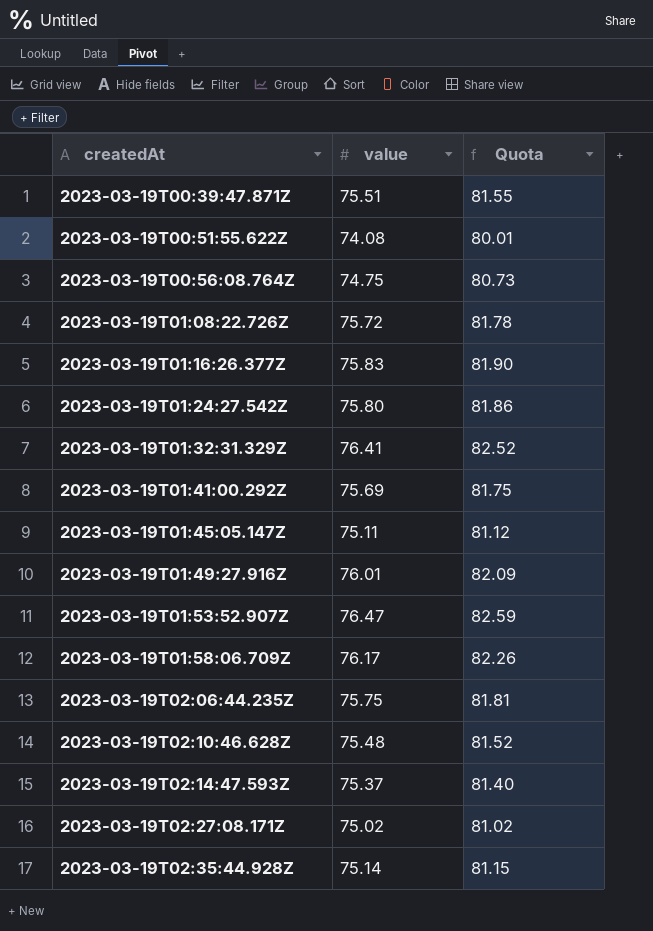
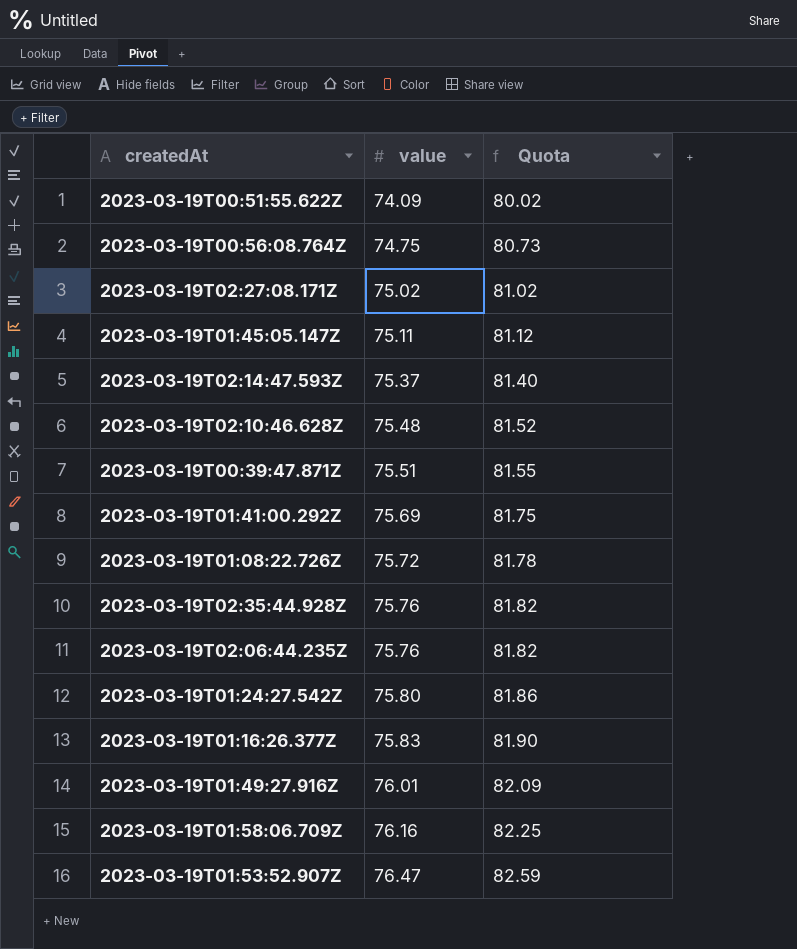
row order: createdAt ascending -> value ascending
row 2023-03-19T01:32:31.329Z: 76.41 | 82.52 -> none
2023-03-19T00:51:55.622Z | value: 74.08 -> 74.09
2023-03-19T00:51:55.622Z | Quota: 80.01 -> 80.02
2023-03-19T02:35:44.928Z | value: 75.14 -> 75.76
2023-03-19T02:35:44.928Z | Quota: 81.15 -> 81.82
2023-03-19T02:06:44.235Z | value: 75.75 -> 75.76
2023-03-19T02:06:44.235Z | Quota: 81.81 -> 81.82
2023-03-19T01:58:06.709Z | value: 76.17 -> 76.16
2023-03-19T01:58:06.709Z | Quota: 82.26 -> 82.25

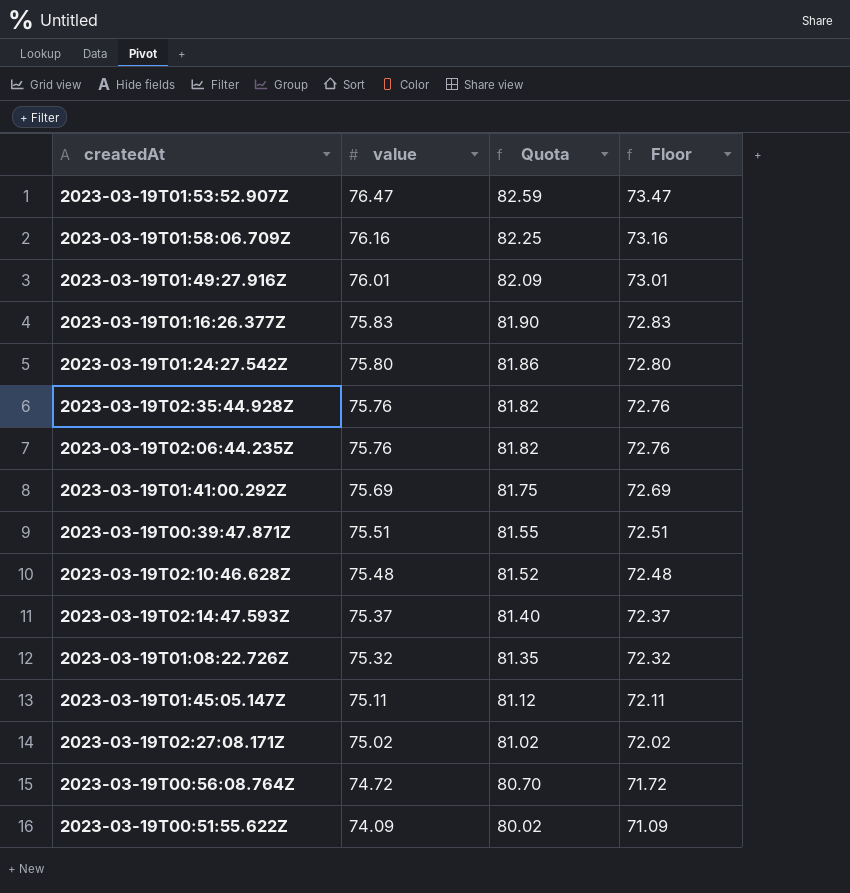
row order: value ascending -> value descending
column Floor | formula: none -> [value] - 3
2023-03-19T01:08:22.726Z | value: 75.72 -> 75.32
2023-03-19T01:08:22.726Z | Quota: 81.78 -> 81.35
2023-03-19T00:56:08.764Z | value: 74.75 -> 74.72
2023-03-19T00:56:08.764Z | Quota: 80.73 -> 80.70

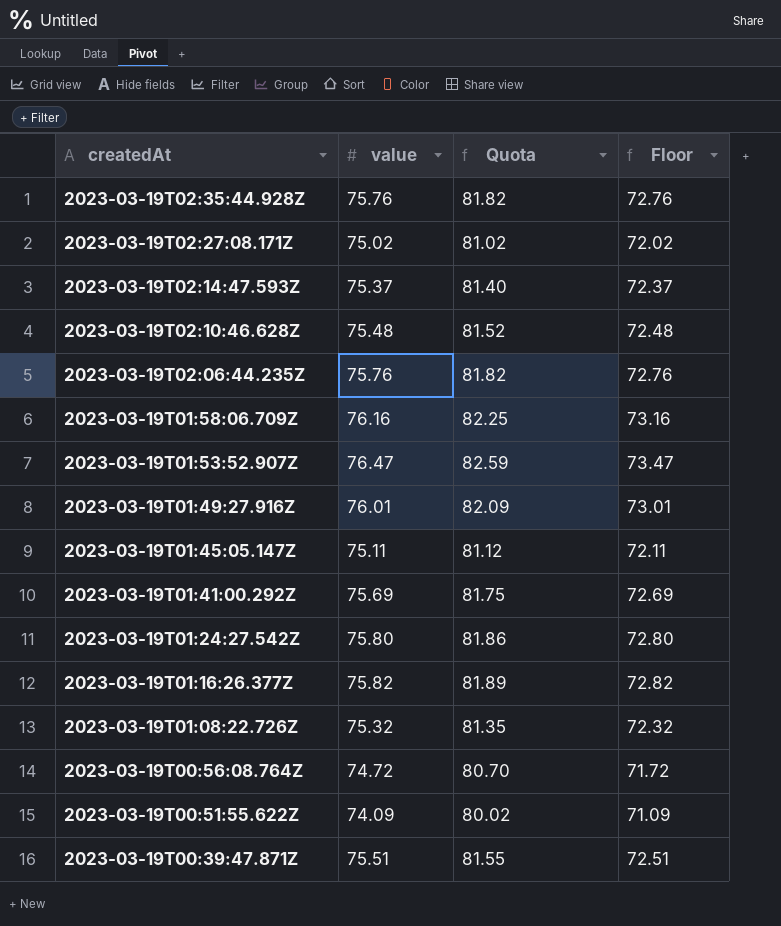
row order: value descending -> createdAt descending
2023-03-19T01:16:26.377Z | value: 75.83 -> 75.82
2023-03-19T01:16:26.377Z | Quota: 81.90 -> 81.89
2023-03-19T01:16:26.377Z | Floor: 72.83 -> 72.82

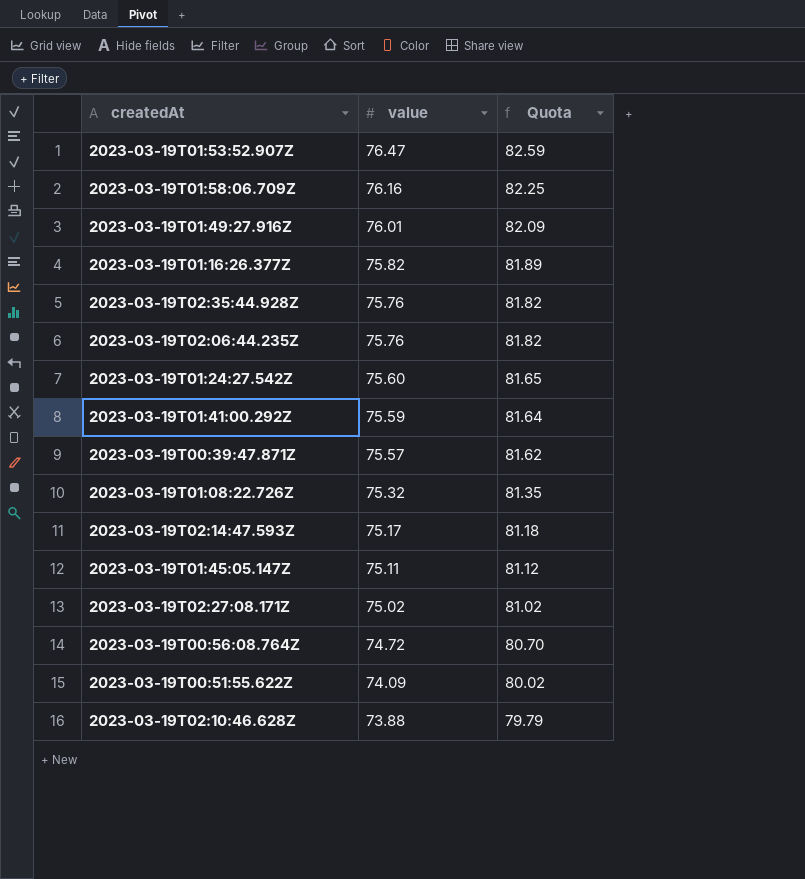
row order: createdAt descending -> value descending
column Floor | formula: [value] - 3 -> none
2023-03-19T01:24:27.542Z | value: 75.80 -> 75.60
2023-03-19T01:24:27.542Z | Quota: 81.86 -> 81.65
2023-03-19T01:41:00.292Z | value: 75.69 -> 75.59
2023-03-19T01:41:00.292Z | Quota: 81.75 -> 81.64
2023-03-19T00:39:47.871Z | value: 75.51 -> 75.57
2023-03-19T00:39:47.871Z | Quota: 81.55 -> 81.62
2023-03-19T02:14:47.593Z | value: 75.37 -> 75.17
2023-03-19T02:14:47.593Z | Quota: 81.40 -> 81.18
2023-03-19T02:10:46.628Z | value: 75.48 -> 73.88
2023-03-19T02:10:46.628Z | Quota: 81.52 -> 79.79

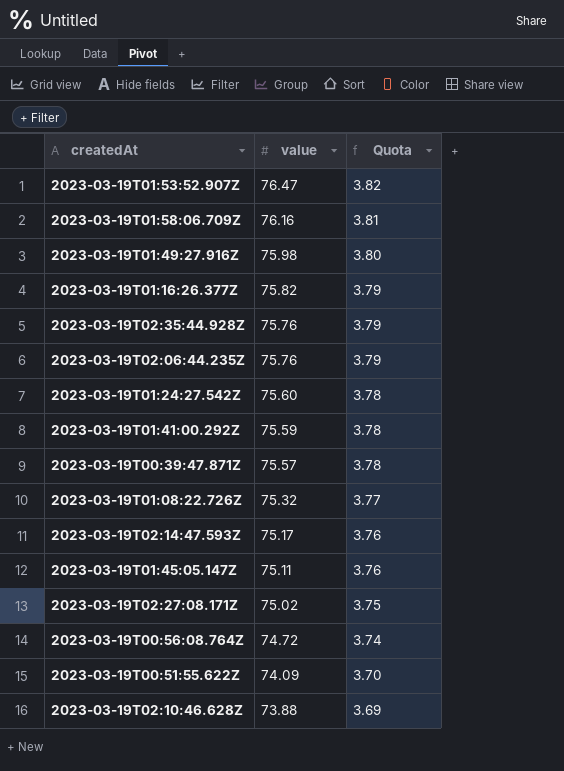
column Quota | formula: [value] * 1.08 -> [value] * 0.05
2023-03-19T01:49:27.916Z | value: 76.01 -> 75.98

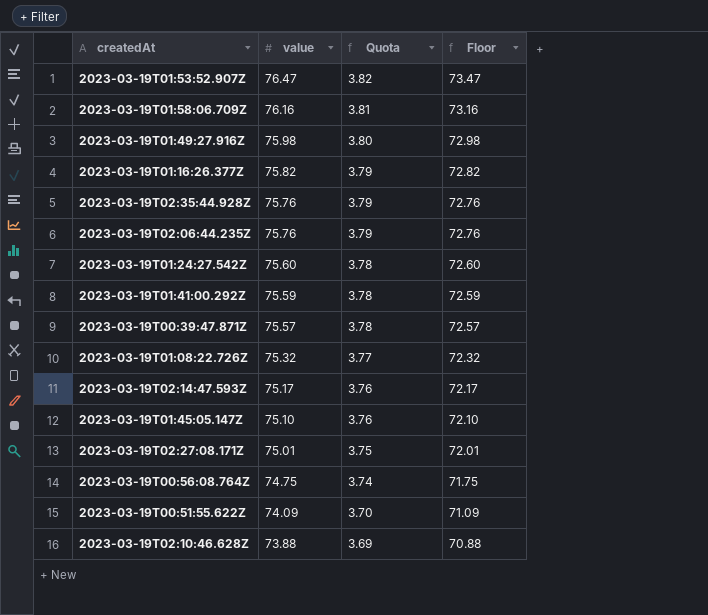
column Floor | formula: none -> [value] - 3
2023-03-19T01:45:05.147Z | value: 75.11 -> 75.10
2023-03-19T02:27:08.171Z | value: 75.02 -> 75.01
2023-03-19T00:56:08.764Z | value: 74.72 -> 74.75

